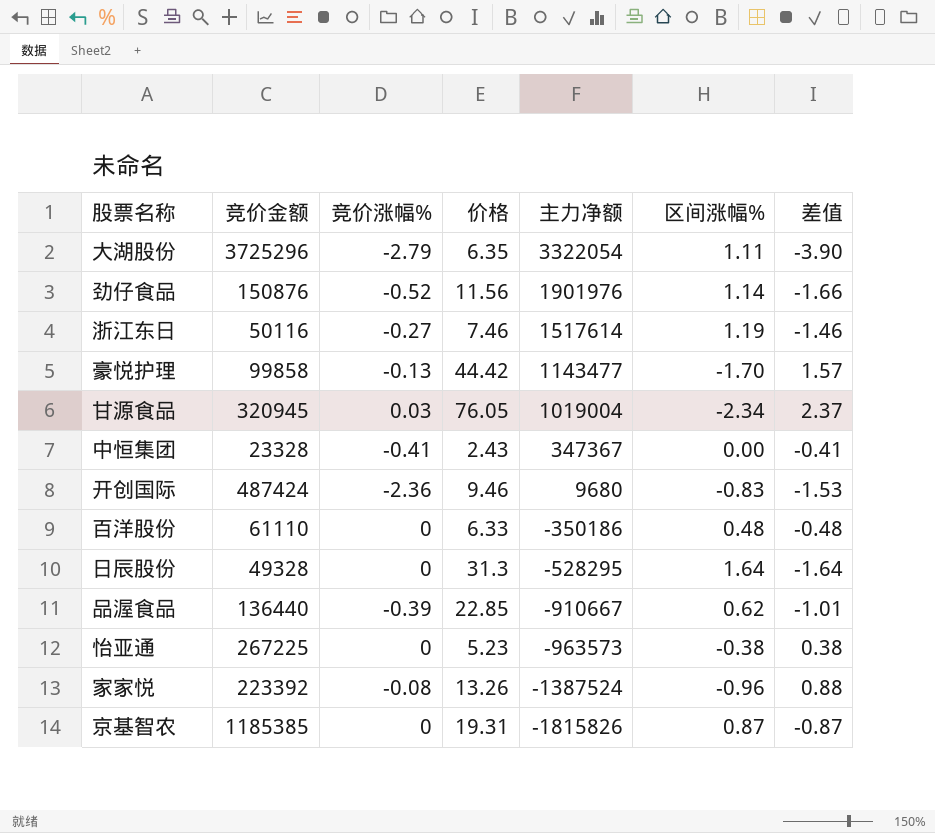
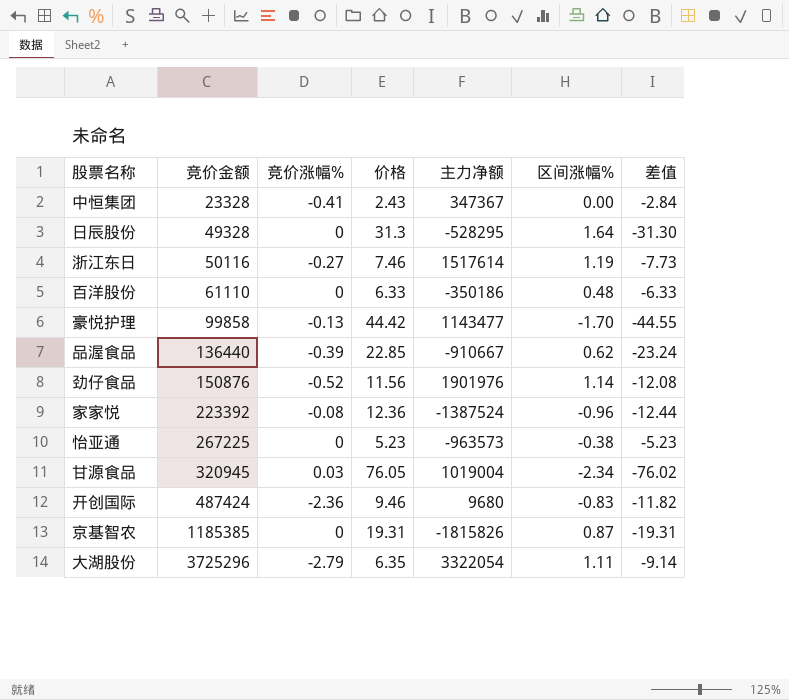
row order: 主力净额 descending -> 竞价金额 ascending
column 差值 | formula: [竞价涨幅%] - [区间涨幅%] -> [竞价涨幅%] - [价格]
家家悦 | 价格: 13.26 -> 12.36

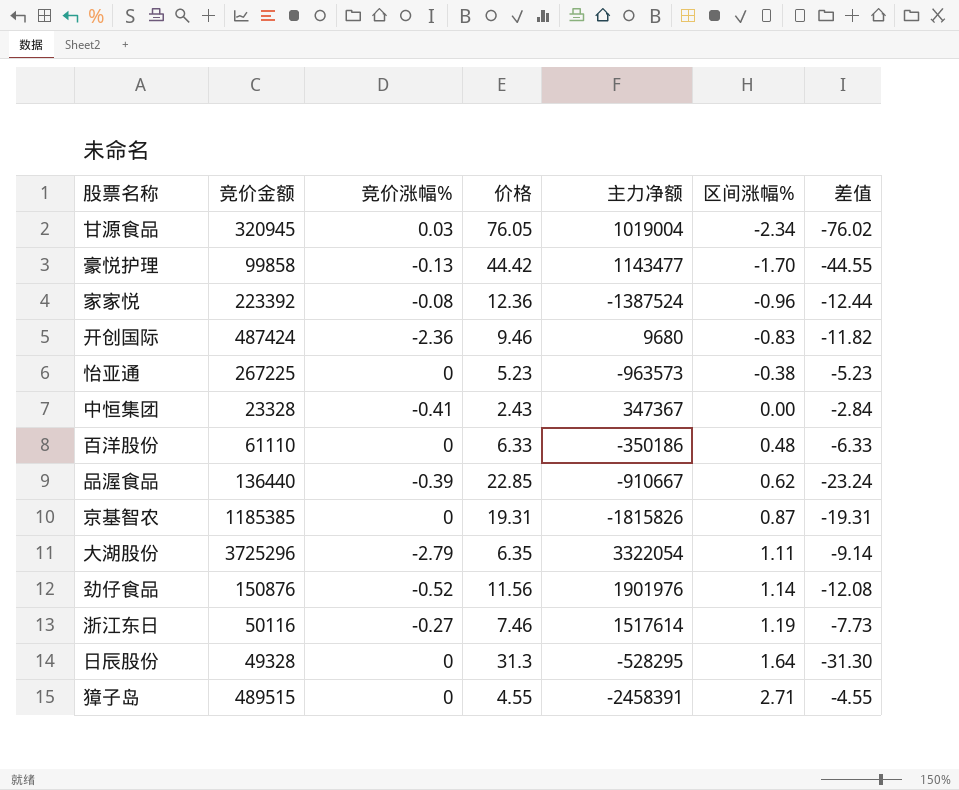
row order: 竞价金额 ascending -> 区间涨幅% ascending
row 獐子岛: none -> 489515 | 0 | 4.55 | -2458391 | 2.71 | -4.55

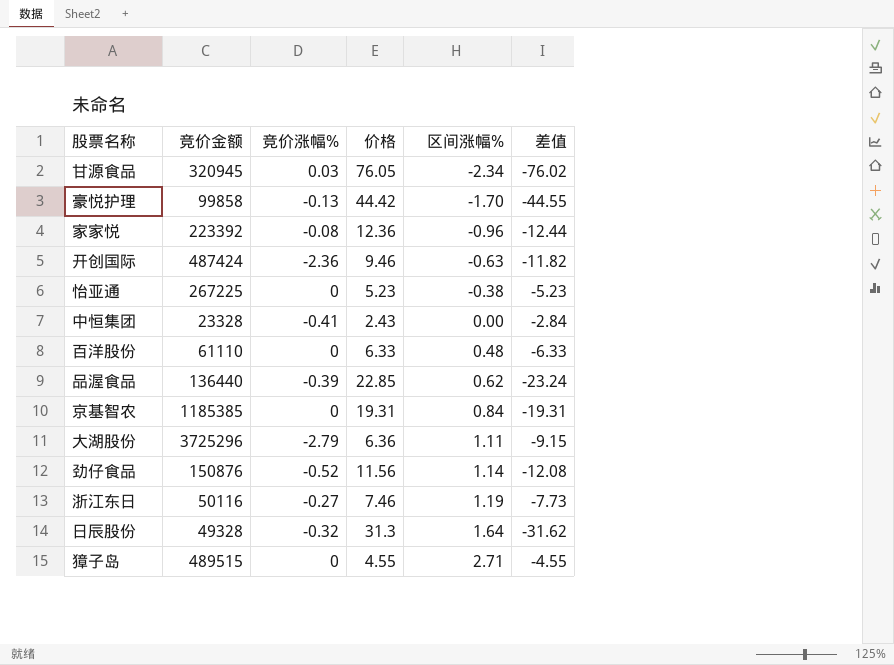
column 主力净额 | position: 5 -> none
开创国际 | 区间涨幅%: -0.83 -> -0.63
京基智农 | 区间涨幅%: 0.87 -> 0.84
大湖股份 | 价格: 6.35 -> 6.36
大湖股份 | 差值: -9.14 -> -9.15
日辰股份 | 竞价涨幅%: 0 -> -0.32
日辰股份 | 差值: -31.30 -> -31.62

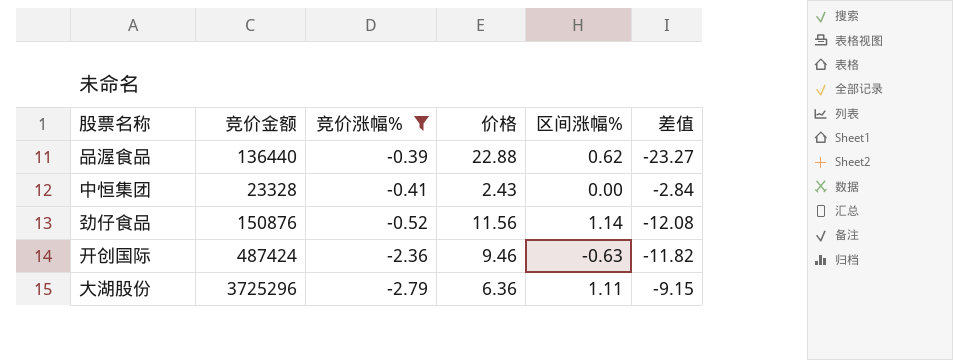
filter: none -> 竞价涨幅% <= -0.39
row order: 区间涨幅% ascending -> 竞价涨幅% descending
品渥食品 | 价格: 22.85 -> 22.88
品渥食品 | 差值: -23.24 -> -23.27

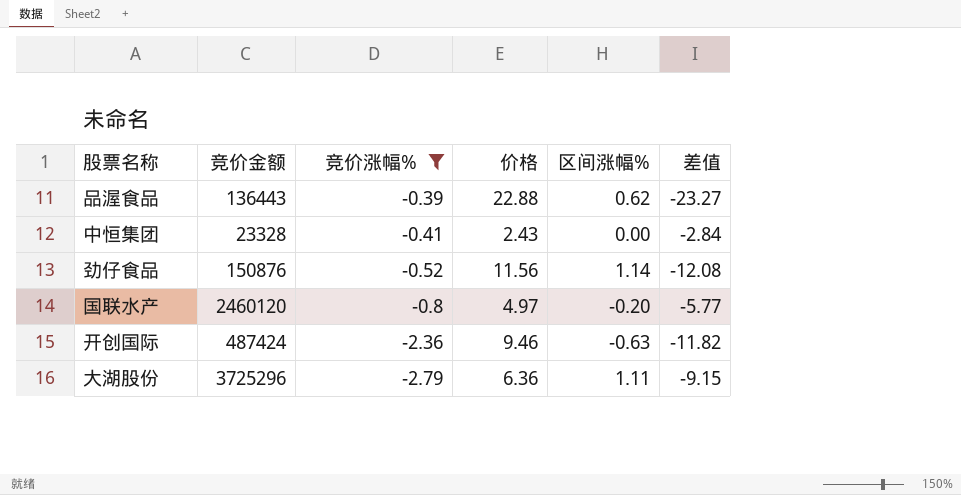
品渥食品 | 竞价金额: 136440 -> 136443
row 国联水产: none -> 2460120 | -0.8 | 4.97 | -0.20 | -5.77

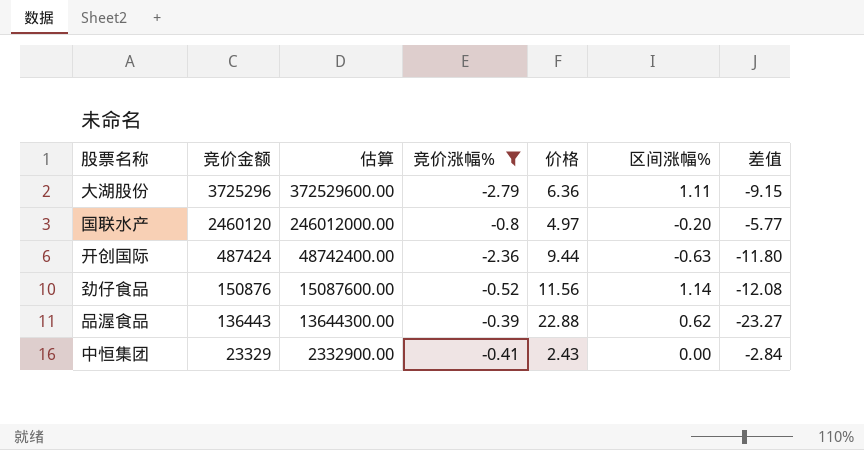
row order: 竞价涨幅% descending -> 竞价金额 descending
column 估算 | formula: none -> [竞价金额] * 100
开创国际 | 价格: 9.46 -> 9.44
开创国际 | 差值: -11.82 -> -11.80
中恒集团 | 竞价金额: 23328 -> 23329

